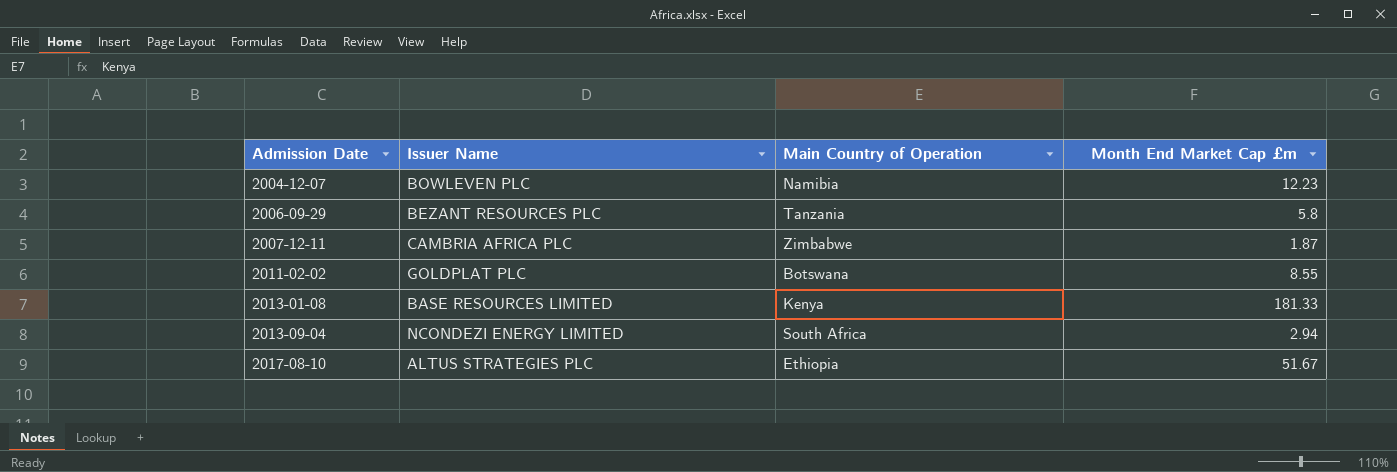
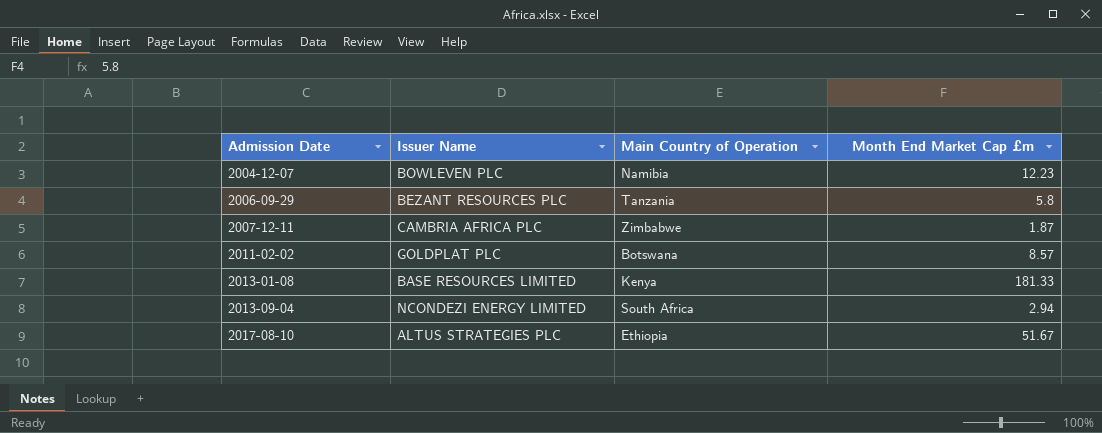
2011-02-02 | Month End Market Cap £m: 8.55 -> 8.57

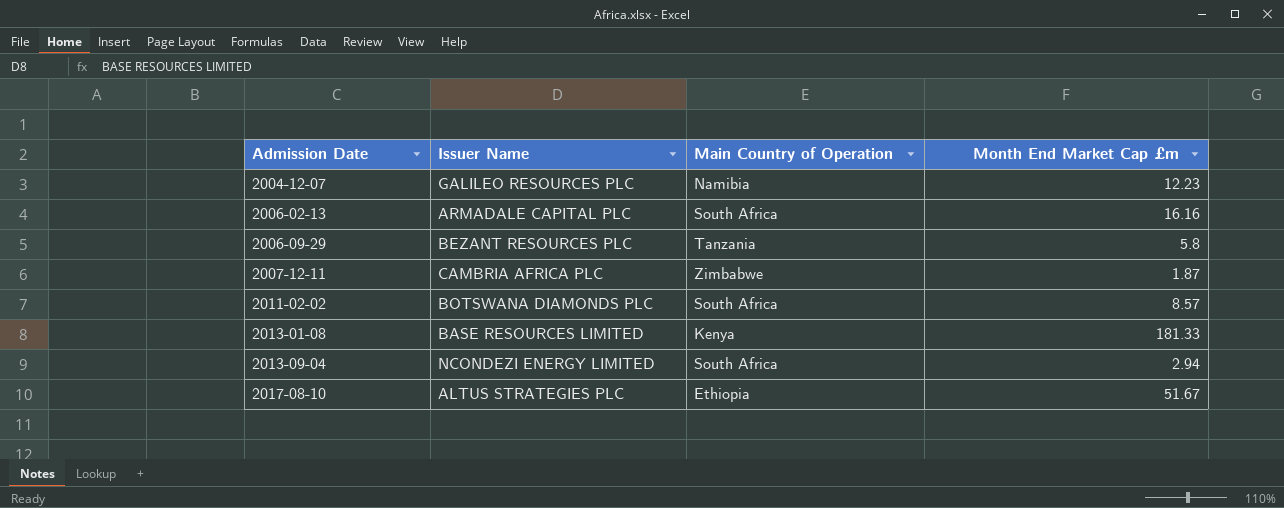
2004-12-07 | Issuer Name: BOWLEVEN PLC -> GALILEO RESOURCES PLC
row 2006-02-13: none -> ARMADALE CAPITAL PLC | South Africa | 16.16
2011-02-02 | Issuer Name: GOLDPLAT PLC -> BOTSWANA DIAMONDS PLC
2011-02-02 | Main Country of Operation: Botswana -> South Africa

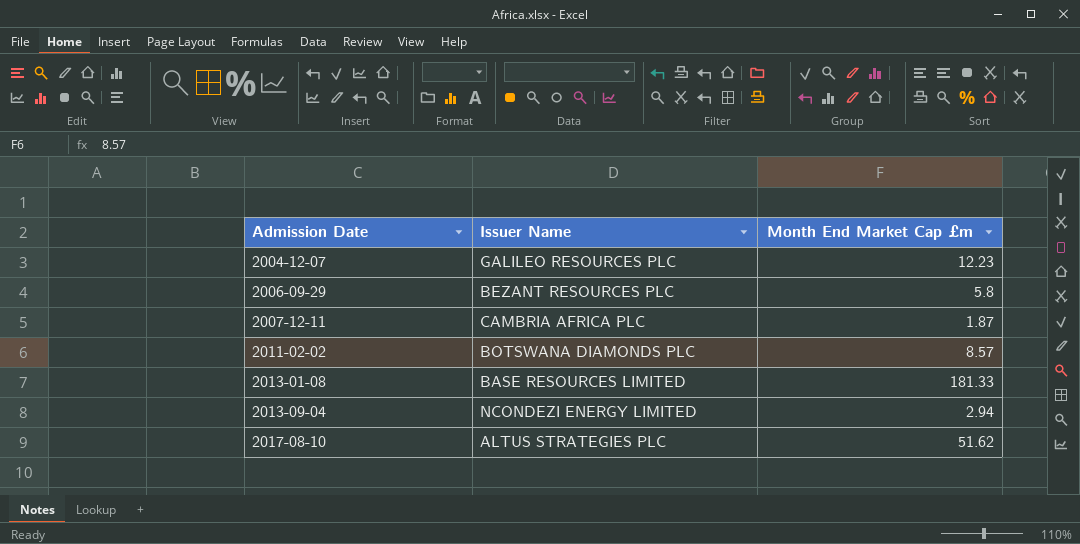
column Main Country of Operation | position: 3 -> none
row 2006-02-13: ARMADALE CAPITAL PLC | South Africa | 16.16 -> none
2017-08-10 | Month End Market Cap £m: 51.67 -> 51.62

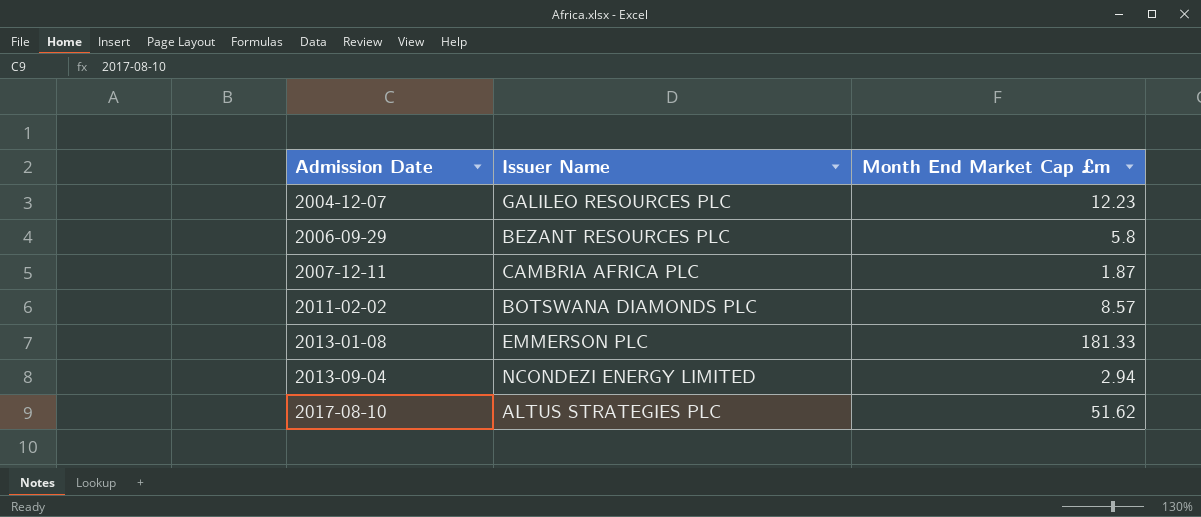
2013-01-08 | Issuer Name: BASE RESOURCES LIMITED -> EMMERSON PLC

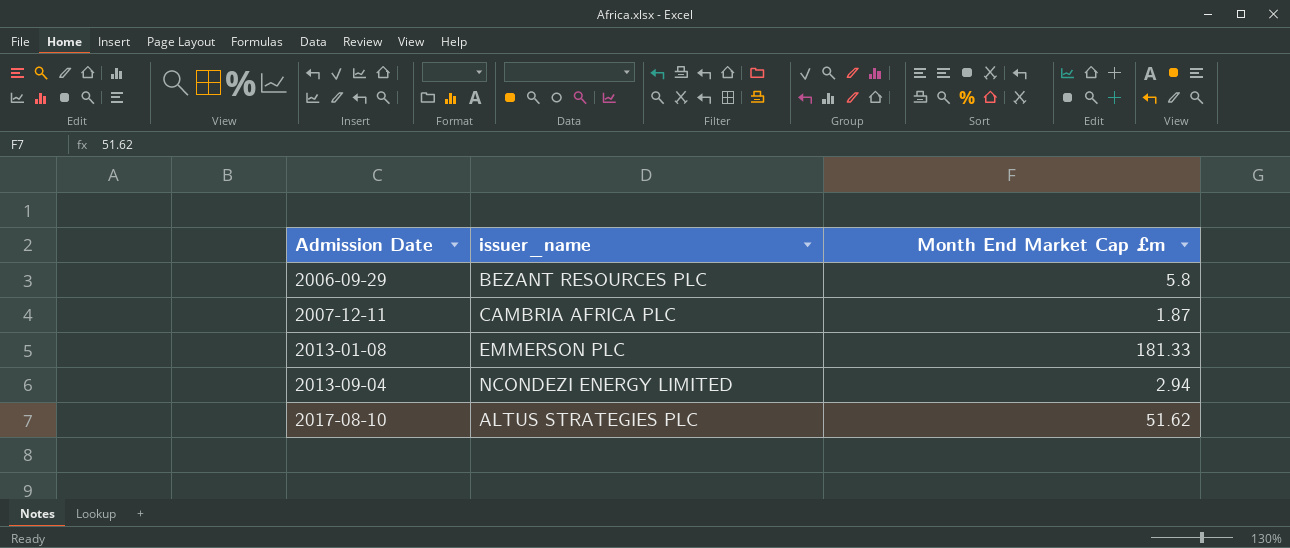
column name: Issuer Name -> issuer_name
row 2004-12-07: GALILEO RESOURCES PLC | 12.23 -> none
row 2011-02-02: BOTSWANA DIAMONDS PLC | 8.57 -> none

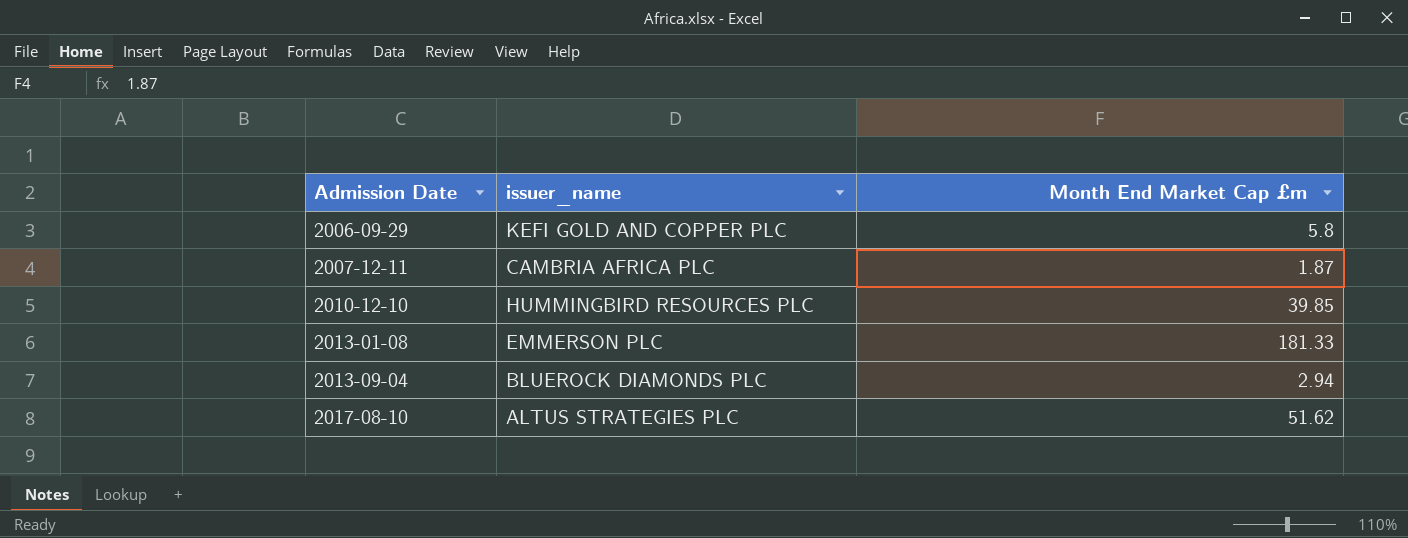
2006-09-29 | issuer_name: BEZANT RESOURCES PLC -> KEFI GOLD AND COPPER PLC
row 2010-12-10: none -> HUMMINGBIRD RESOURCES PLC | 39.85
2013-09-04 | issuer_name: NCONDEZI ENERGY LIMITED -> BLUEROCK DIAMONDS PLC

